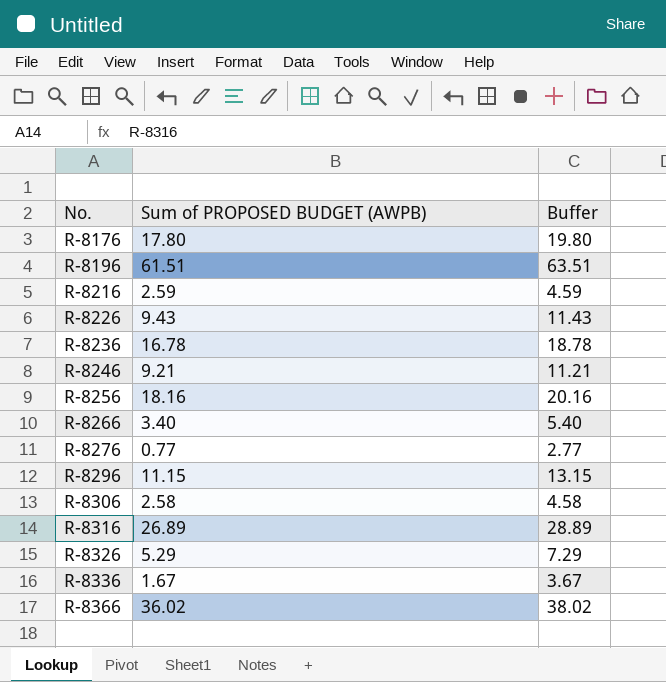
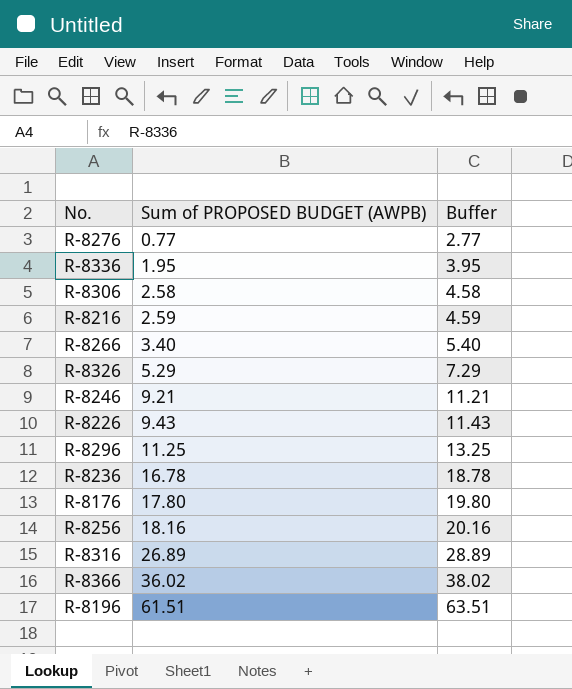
row order: No. ascending -> Sum of PROPOSED BUDGET (AWPB) ascending
R-8336 | Sum of PROPOSED BUDGET (AWPB): 1.67 -> 1.95
R-8336 | Buffer: 3.67 -> 3.95
R-8296 | Sum of PROPOSED BUDGET (AWPB): 11.15 -> 11.25
R-8296 | Buffer: 13.15 -> 13.25

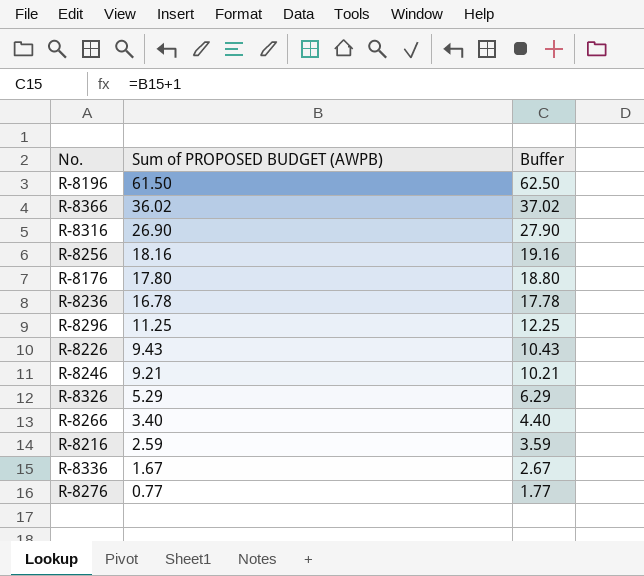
row order: Sum of PROPOSED BUDGET (AWPB) ascending -> Sum of PROPOSED BUDGET (AWPB) descending
column Buffer | formula: [Sum of PROPOSED BUDGET (AWPB)] + 2 -> [Sum of PROPOSED BUDGET (AWPB)] + 1
row R-8306: 2.58 | 4.58 -> none
R-8196 | Sum of PROPOSED BUDGET (AWPB): 61.51 -> 61.50
R-8316 | Sum of PROPOSED BUDGET (AWPB): 26.89 -> 26.90
R-8336 | Sum of PROPOSED BUDGET (AWPB): 1.95 -> 1.67

